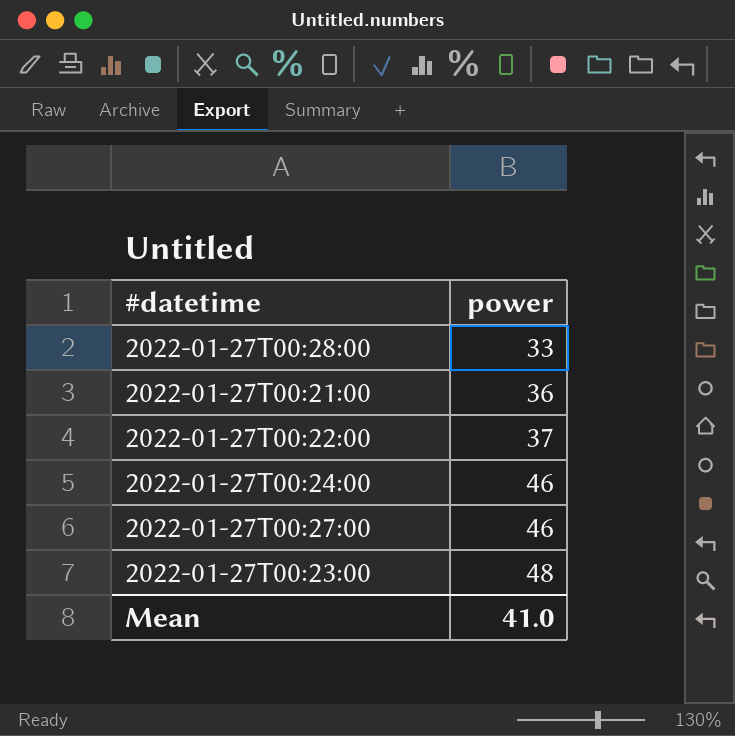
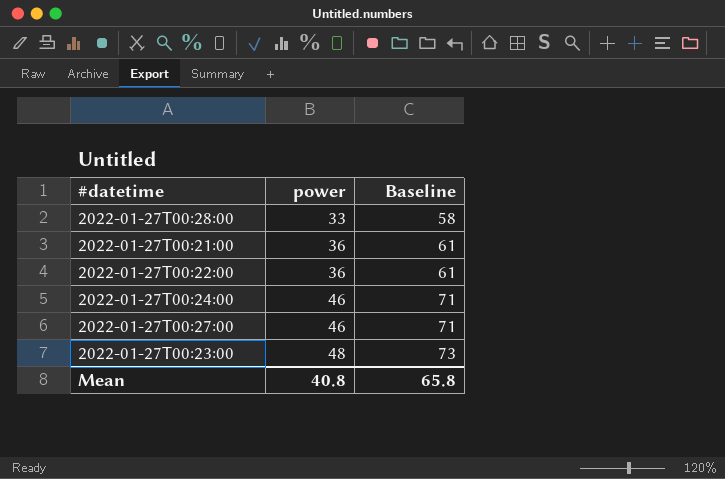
column Baseline | formula: none -> [power] + 25
2022-01-27T00:22:00 | power: 37 -> 36
Mean | power: 41.0 -> 40.8

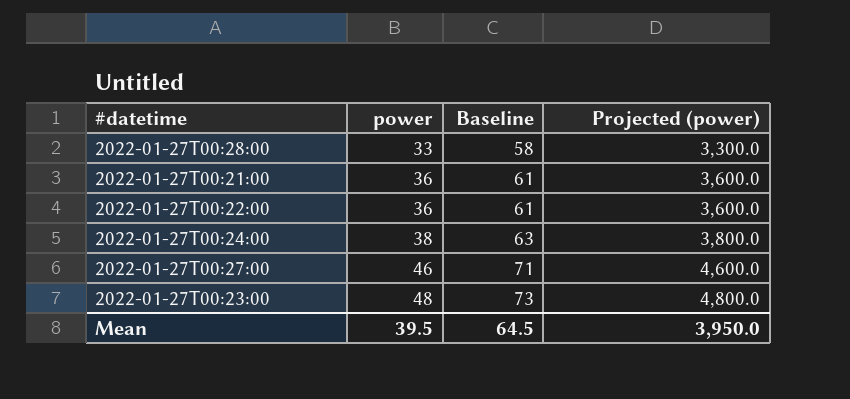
column Projected (power) | formula: none -> [power] * 100
2022-01-27T00:24:00 | power: 46 -> 38
2022-01-27T00:24:00 | Baseline: 71 -> 63
Mean | power: 40.8 -> 39.5
Mean | Baseline: 65.8 -> 64.5

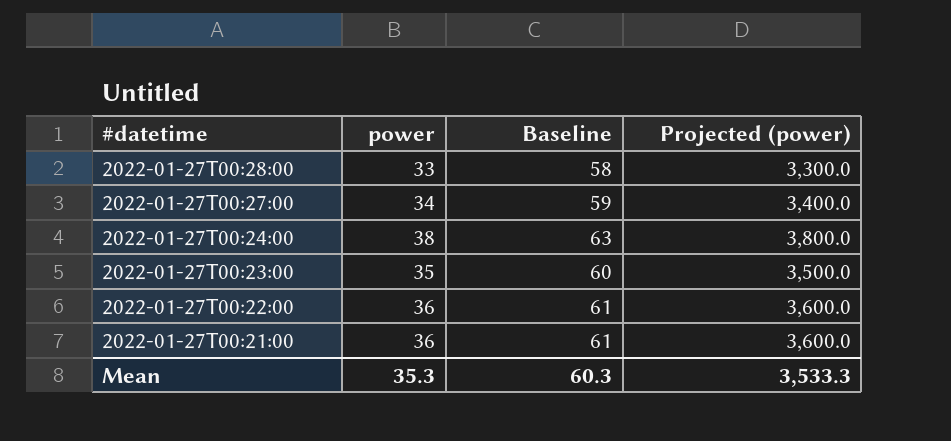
row order: power ascending -> #datetime descending
2022-01-27T00:27:00 | power: 46 -> 34
2022-01-27T00:27:00 | Baseline: 71 -> 59
2022-01-27T00:27:00 | Projected (power): 4,600.0 -> 3,400.0
2022-01-27T00:23:00 | power: 48 -> 35
2022-01-27T00:23:00 | Baseline: 73 -> 60
2022-01-27T00:23:00 | Projected (power): 4,800.0 -> 3,500.0
Mean | power: 39.5 -> 35.3
Mean | Baseline: 64.5 -> 60.3
Mean | Projected (power): 3,950.0 -> 3,533.3

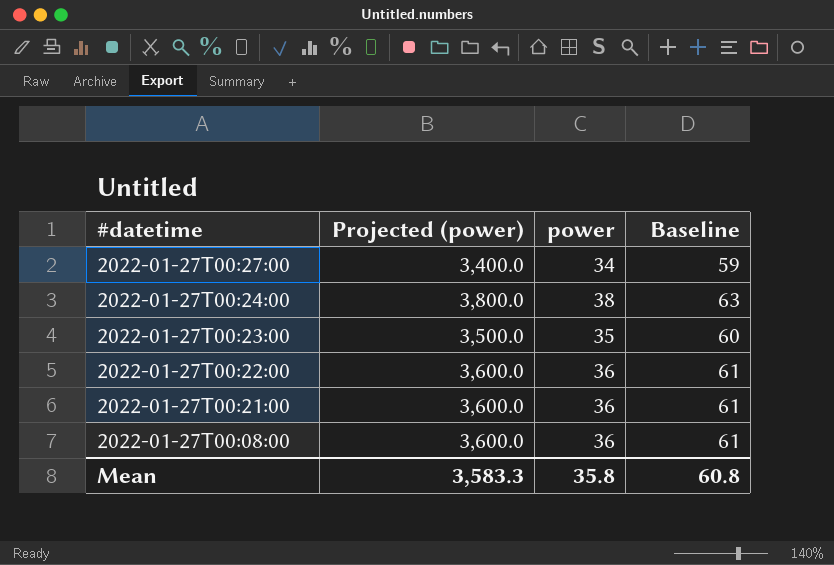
column Projected (power) | position: 4 -> 2
row 2022-01-27T00:28:00: 33 | 58 | 3,300.0 -> none
row 2022-01-27T00:08:00: none -> 3,600.0 | 36 | 61
Mean | Projected (power): 3,533.3 -> 3,583.3
Mean | power: 35.3 -> 35.8
Mean | Baseline: 60.3 -> 60.8

